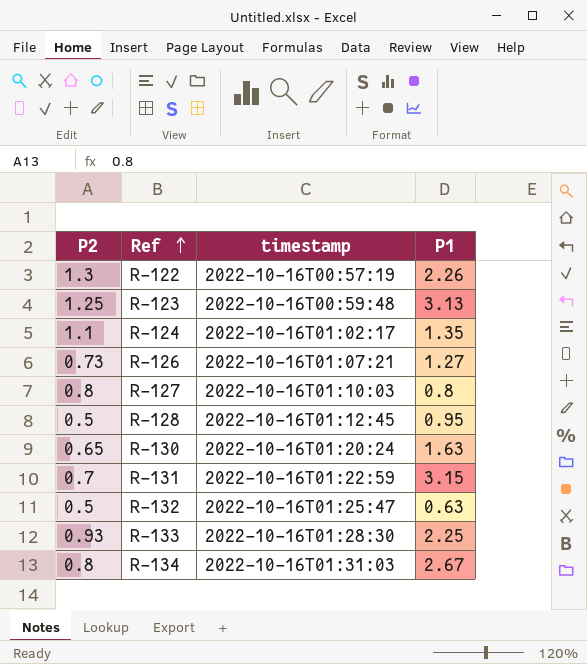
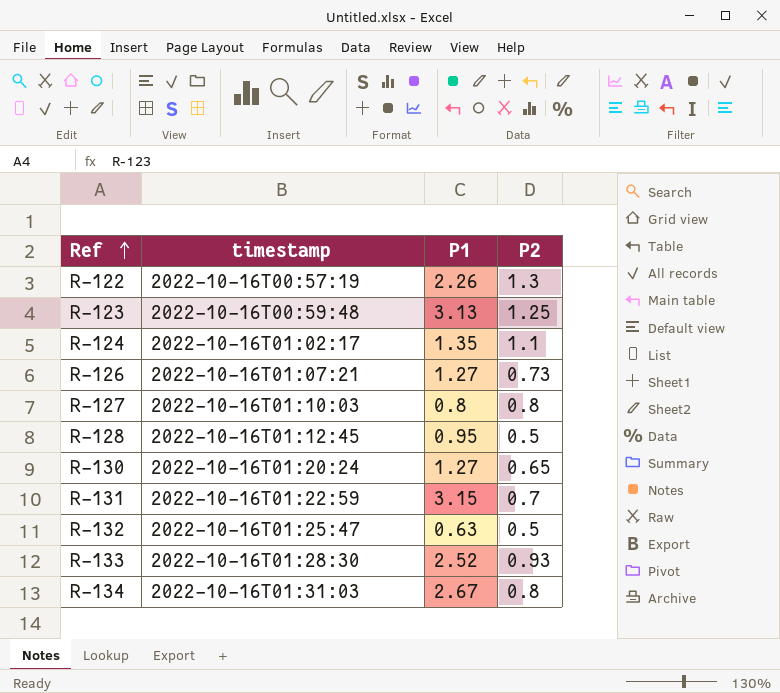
column P2 | position: 1 -> 4
R-130 | P1: 1.63 -> 1.27
R-133 | P1: 2.25 -> 2.52

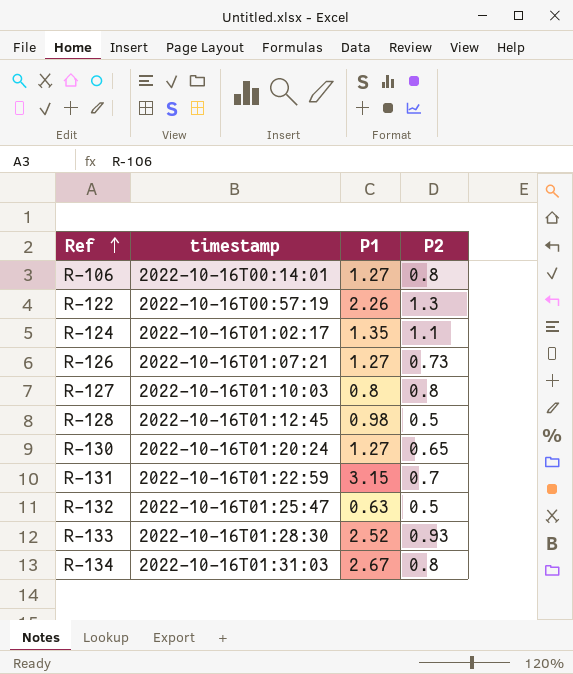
row R-123: 2022-10-16T00:59:48 | 3.13 | 1.25 -> none
row R-106: none -> 2022-10-16T00:14:01 | 1.27 | 0.8
R-128 | P1: 0.95 -> 0.98

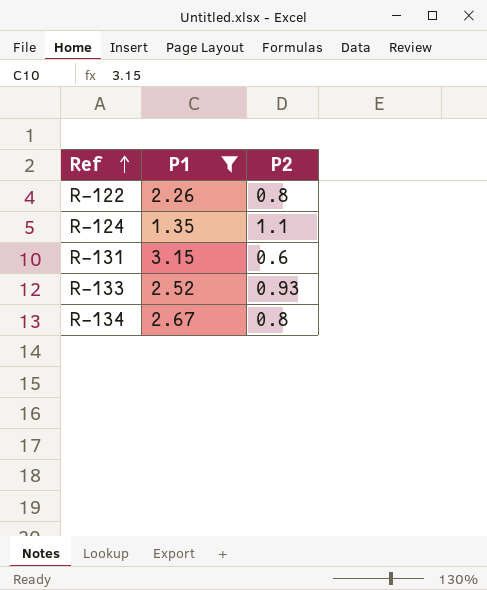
filter: none -> P1 >= 1.35
column timestamp | position: 2 -> none
R-122 | P2: 1.3 -> 0.8
R-131 | P2: 0.7 -> 0.6

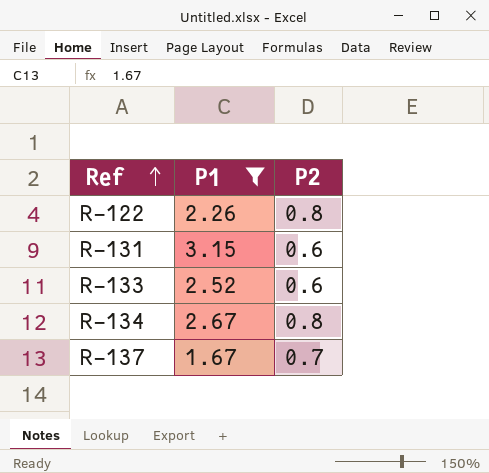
row R-124: 1.35 | 1.1 -> none
R-133 | P2: 0.93 -> 0.6
row R-137: none -> 1.67 | 0.7

